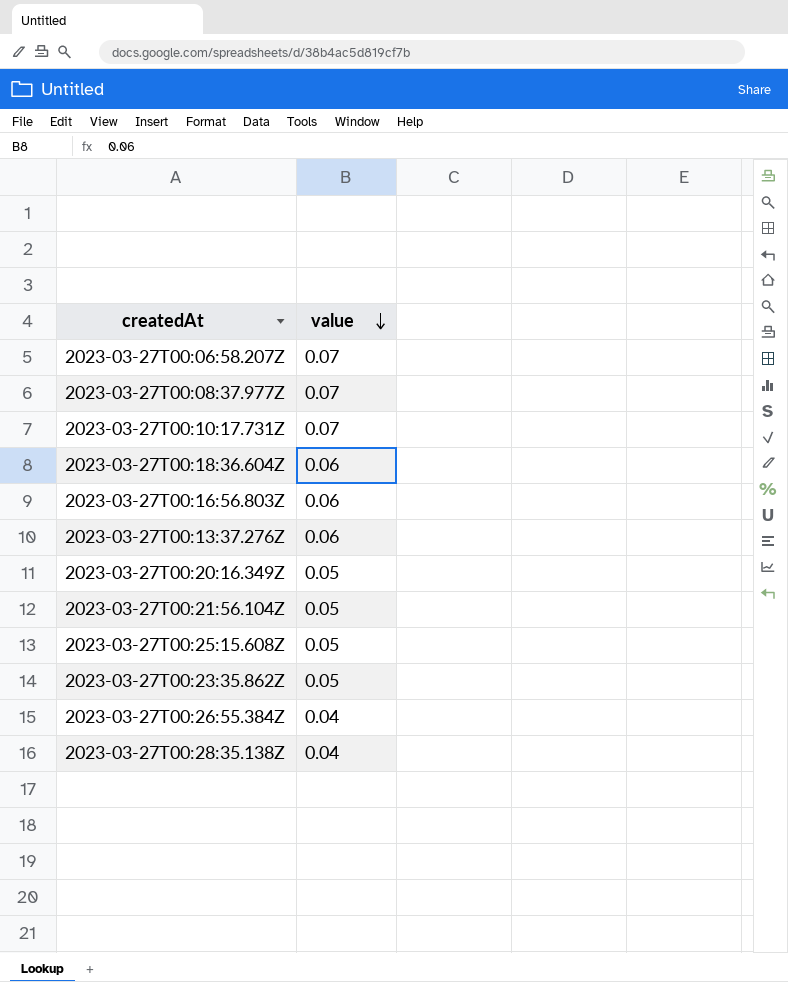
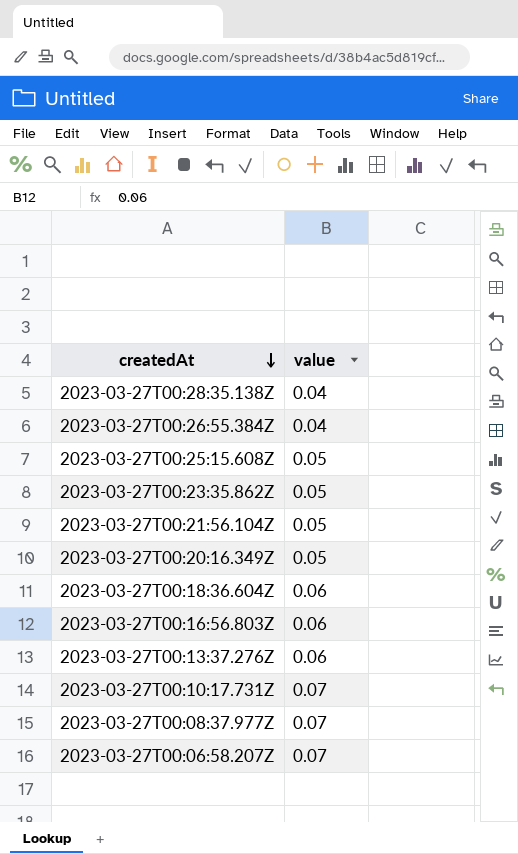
row order: value descending -> createdAt descending

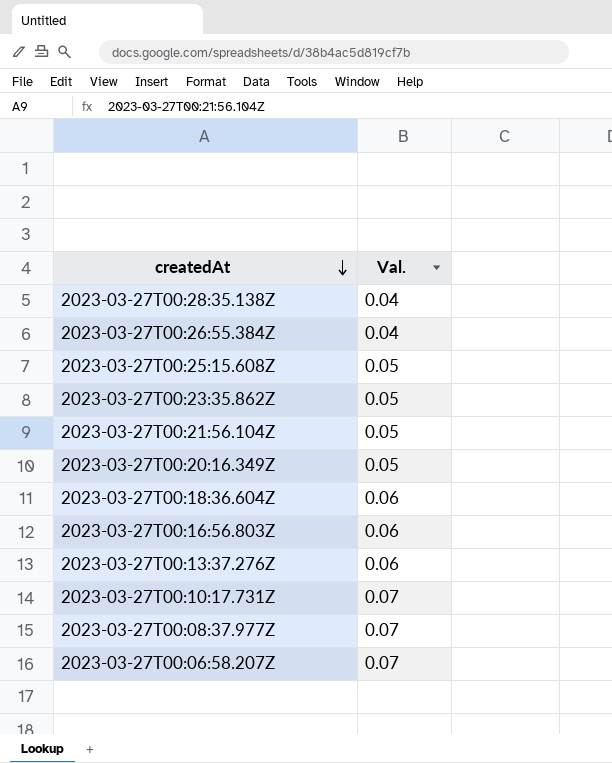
column name: value -> Val.

